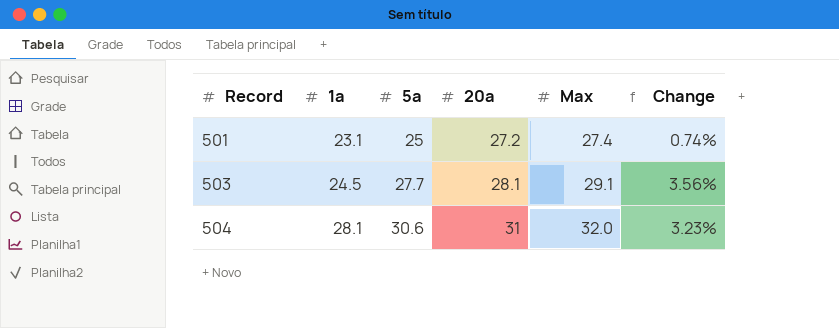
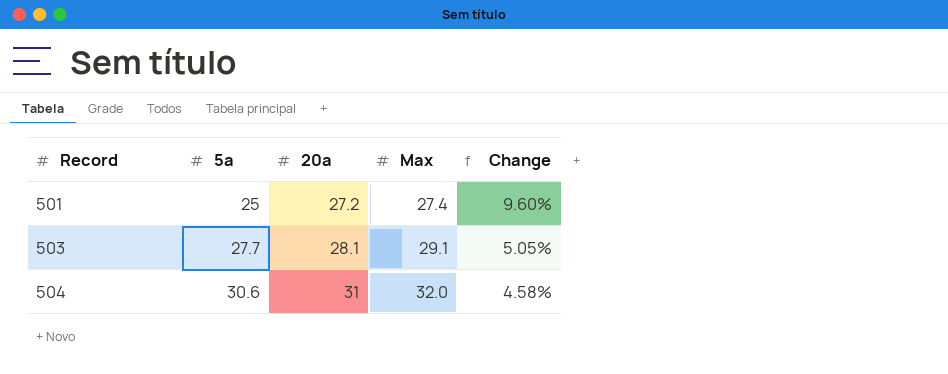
column 1a | position: 2 -> none
column Change | formula: ([Max] - [20a]) / [20a] -> ([Max] - [5a]) / [5a]

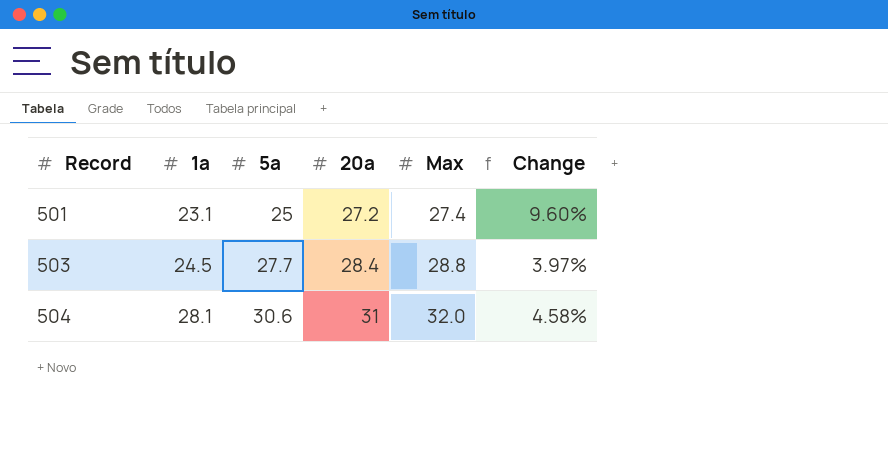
column 1a | position: none -> 2
503 | 20a: 28.1 -> 28.4
503 | Max: 29.1 -> 28.8
503 | Change: 5.05% -> 3.97%

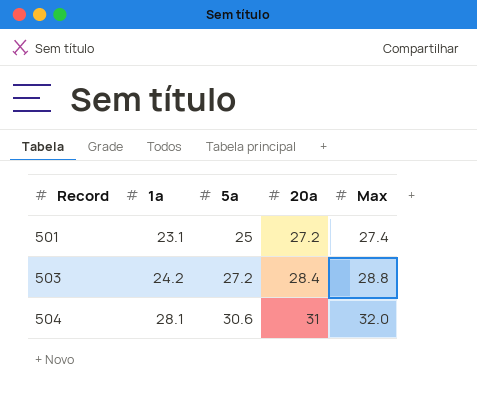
column Change | formula: ([Max] - [5a]) / [5a] -> none
503 | 1a: 24.5 -> 24.2
503 | 5a: 27.7 -> 27.2

